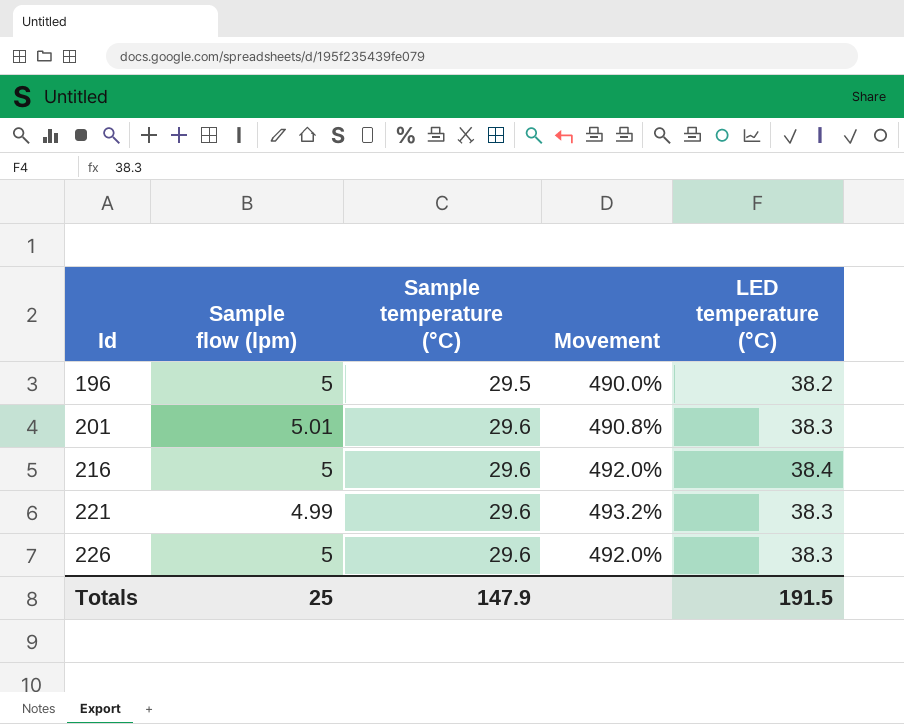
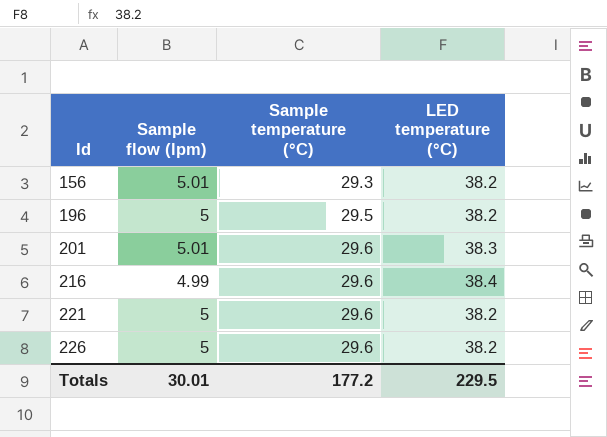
column Movement | formula: ([Sample temperature (°C)] - [Sample flow (lpm)]) / [Sample flow (lpm)] -> none
row 156: none -> 5.01 | 29.3 | 38.2
216 | Sample flow (lpm): 5 -> 4.99
221 | Sample flow (lpm): 4.99 -> 5
221 | LED temperature (°C): 38.3 -> 38.2
226 | LED temperature (°C): 38.3 -> 38.2
Totals | Sample flow (lpm): 25 -> 30.01
Totals | Sample temperature (°C): 147.9 -> 177.2
Totals | LED temperature (°C): 191.5 -> 229.5

